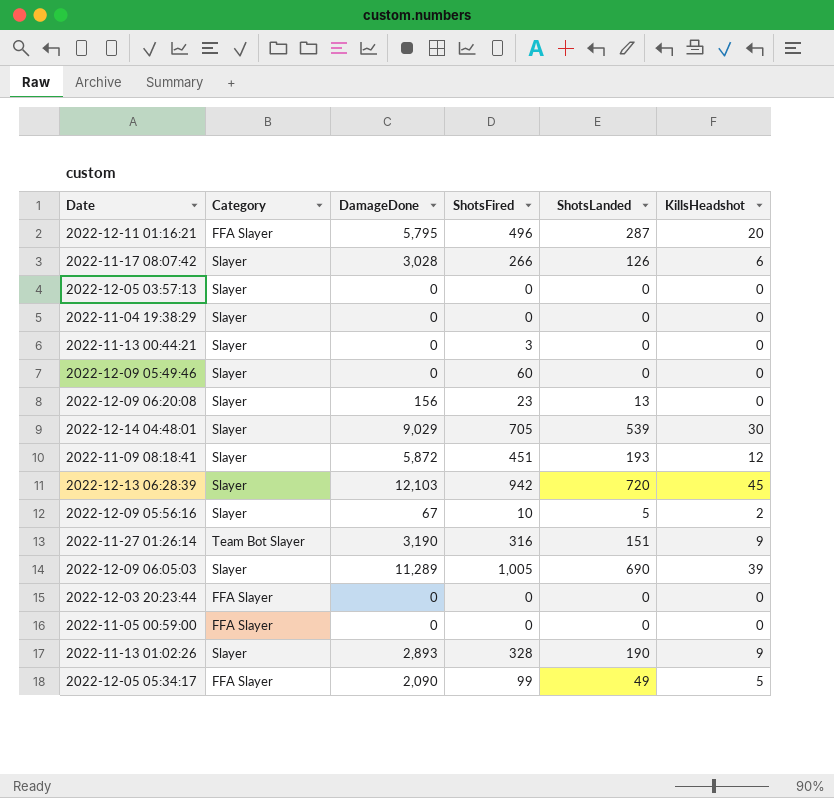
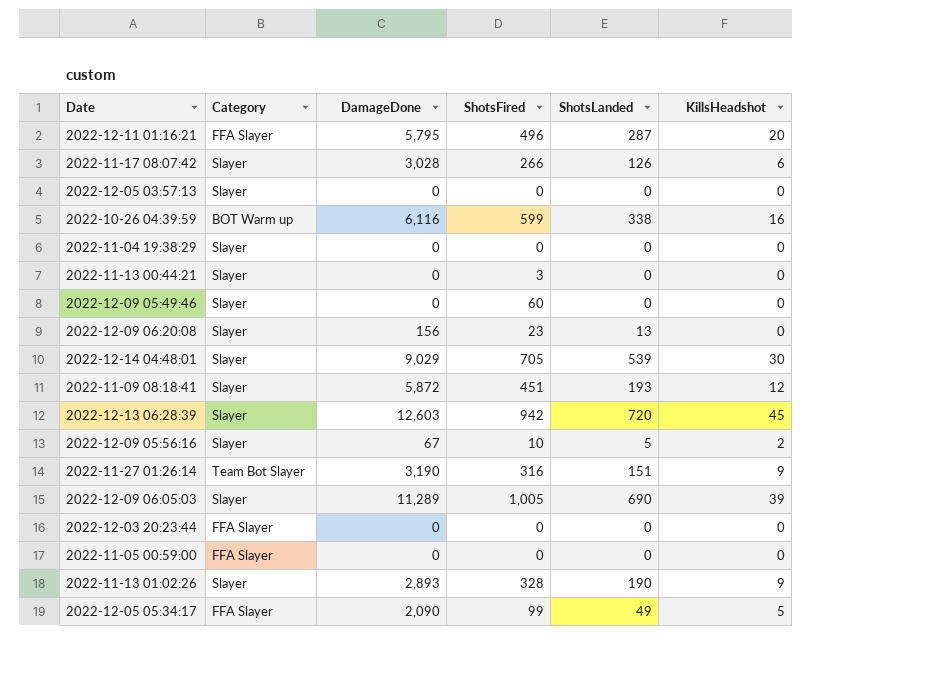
row 2022-10-26 04:39:59: none -> BOT Warm up | 6,116 | 599 | 338 | 16
2022-12-13 06:28:39 | DamageDone: 12,103 -> 12,603

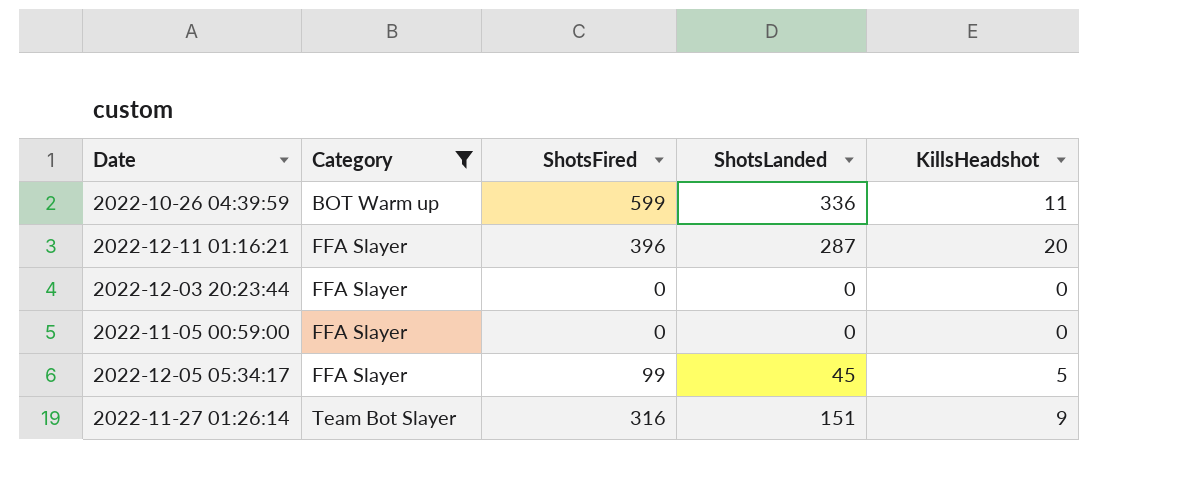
filter: none -> Category != Slayer
row order: none -> Category ascending
column DamageDone | position: 3 -> none
2022-10-26 04:39:59 | ShotsLanded: 338 -> 336
2022-10-26 04:39:59 | KillsHeadshot: 16 -> 11
2022-12-11 01:16:21 | ShotsFired: 496 -> 396
2022-12-05 05:34:17 | ShotsLanded: 49 -> 45

